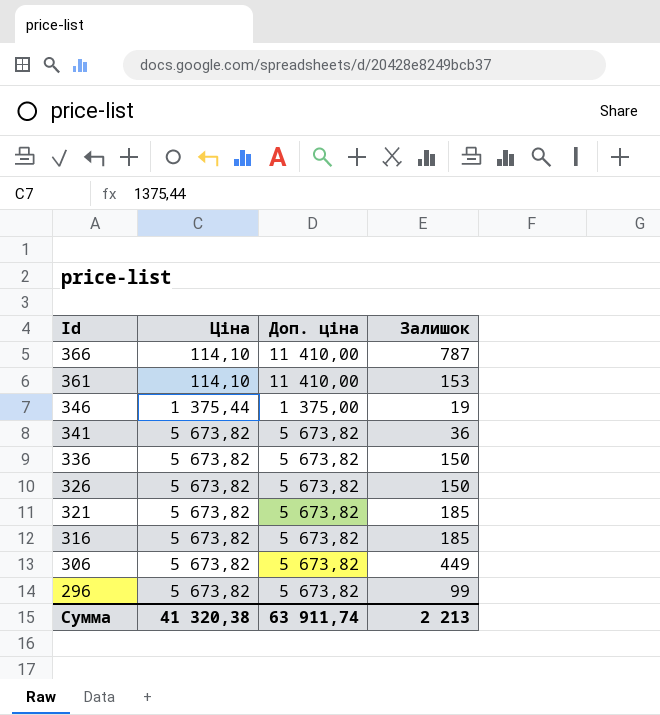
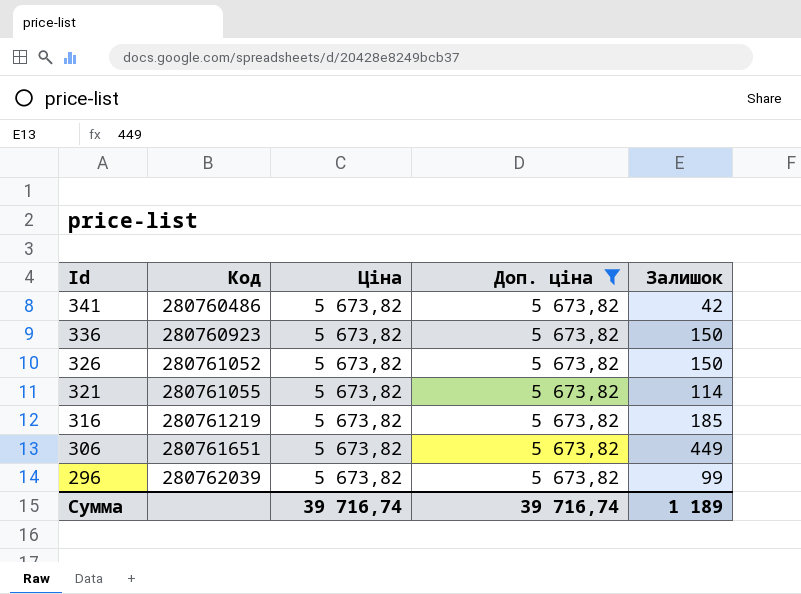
filter: none -> Доп. ціна = 5 673,82
column Код | position: none -> 2
341 | Залишок: 36 -> 42
321 | Залишок: 185 -> 114
Сумма | Ціна: 41 320,38 -> 39 716,74
Сумма | Доп. ціна: 63 911,74 -> 39 716,74
Сумма | Залишок: 2 213 -> 1 189

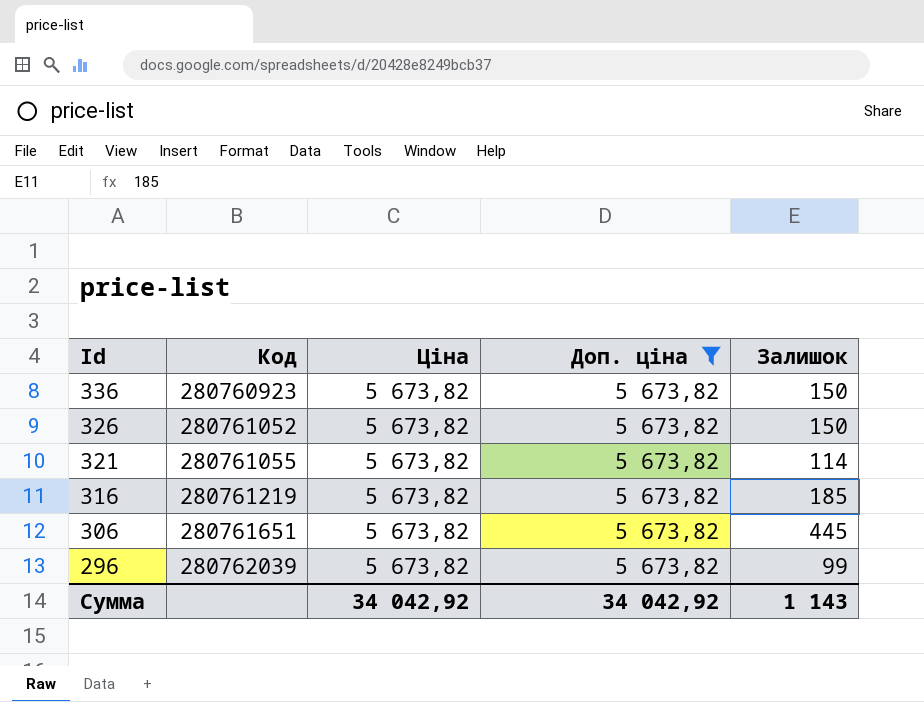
row 341: 280760486 | 5 673,82 | 5 673,82 | 42 -> none
306 | Залишок: 449 -> 445
Сумма | Ціна: 39 716,74 -> 34 042,92
Сумма | Доп. ціна: 39 716,74 -> 34 042,92
Сумма | Залишок: 1 189 -> 1 143

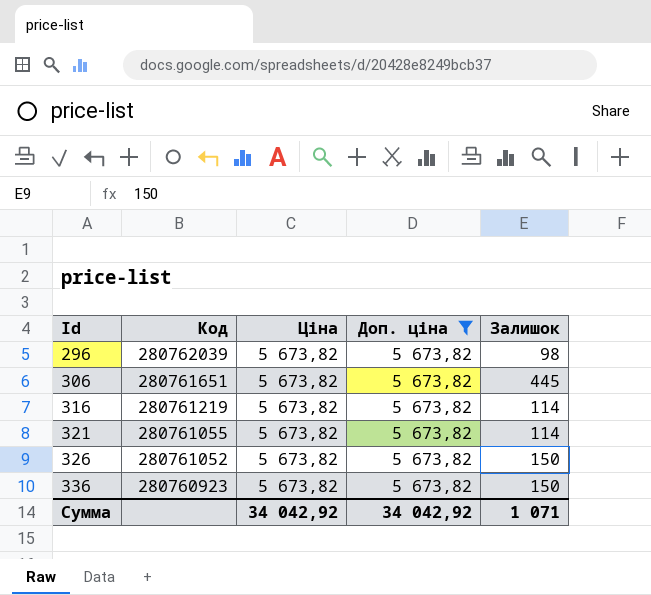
row order: Id descending -> Id ascending
296 | Залишок: 99 -> 98
316 | Залишок: 185 -> 114
Сумма | Залишок: 1 143 -> 1 071

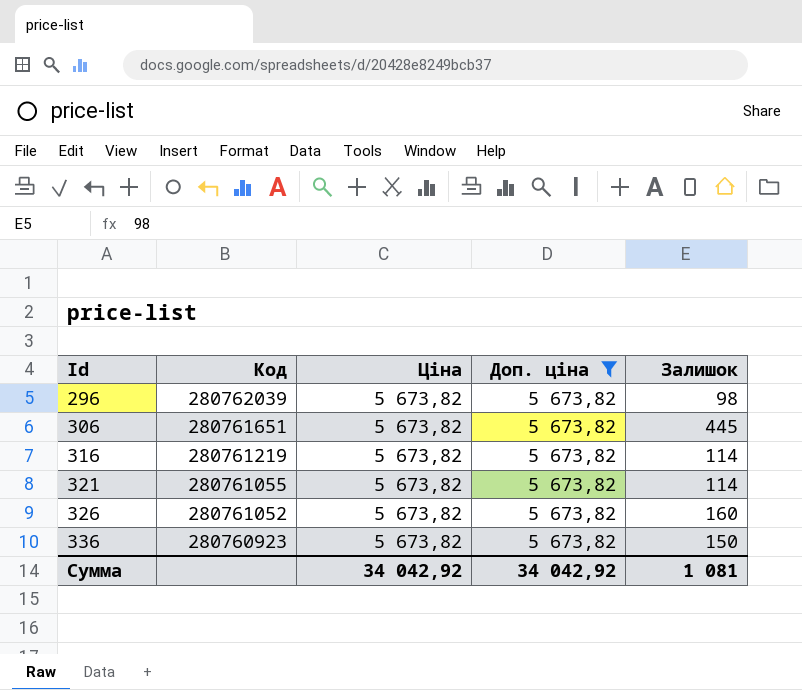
326 | Залишок: 150 -> 160
Сумма | Залишок: 1 071 -> 1 081

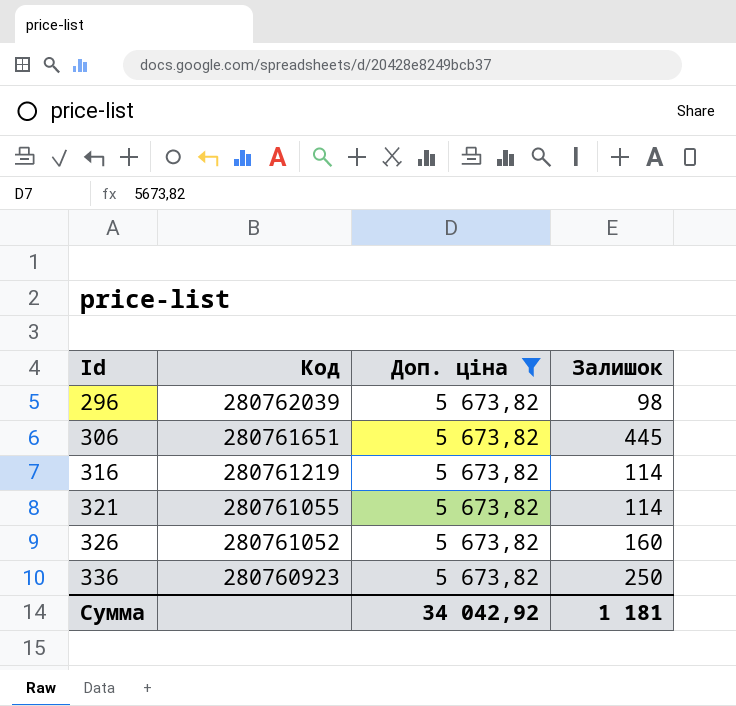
column Ціна | position: 3 -> none
336 | Залишок: 150 -> 250
Сумма | Залишок: 1 081 -> 1 181

